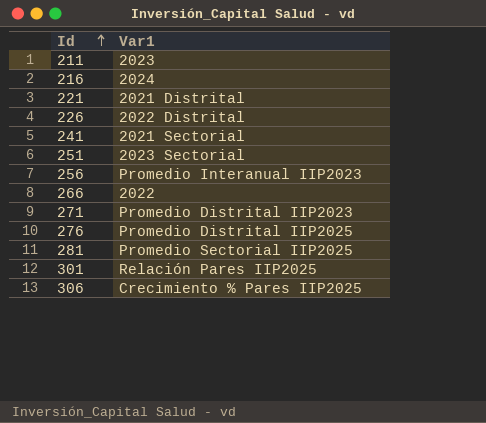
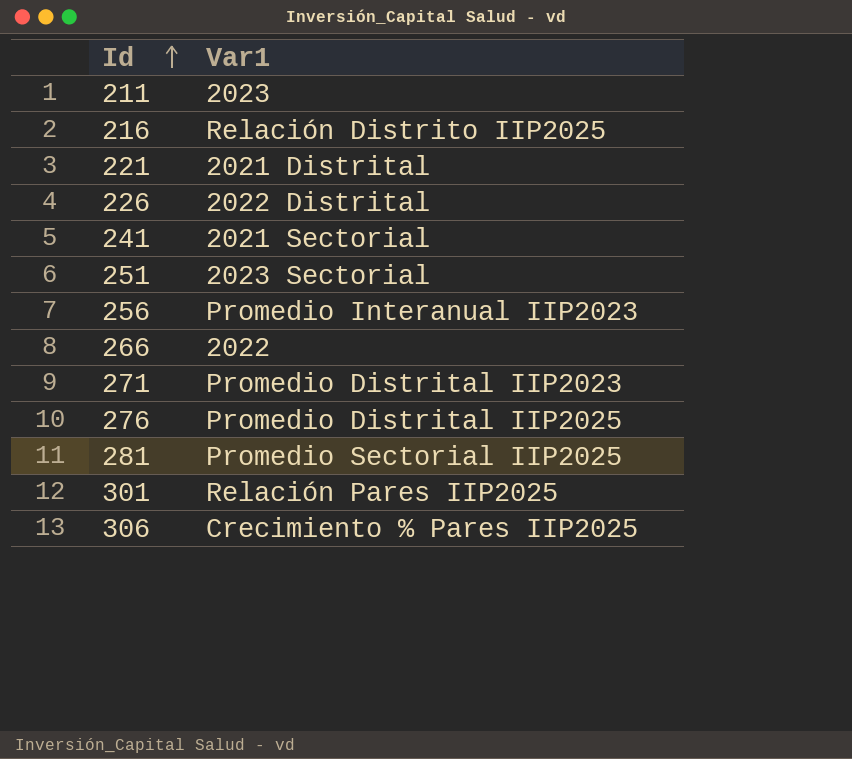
216 | Var1: 2024 -> Relación Distrito IIP2025

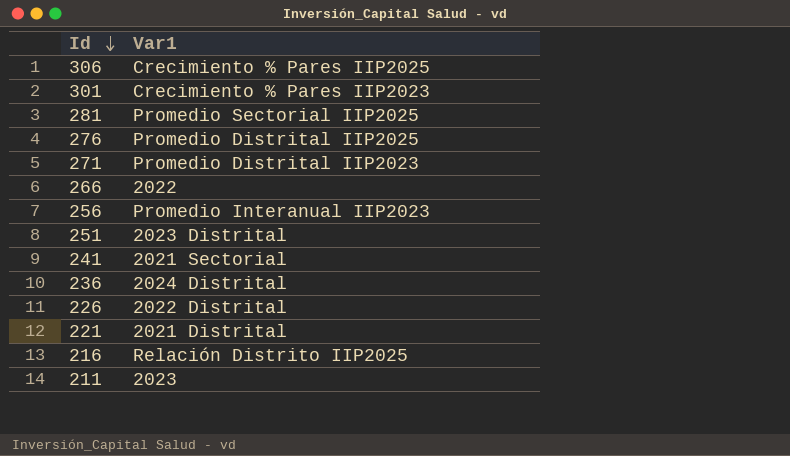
row order: Id ascending -> Id descending
301 | Var1: Relación Pares IIP2025 -> Crecimiento % Pares IIP2023
251 | Var1: 2023 Sectorial -> 2023 Distrital
row 236: none -> 2024 Distrital

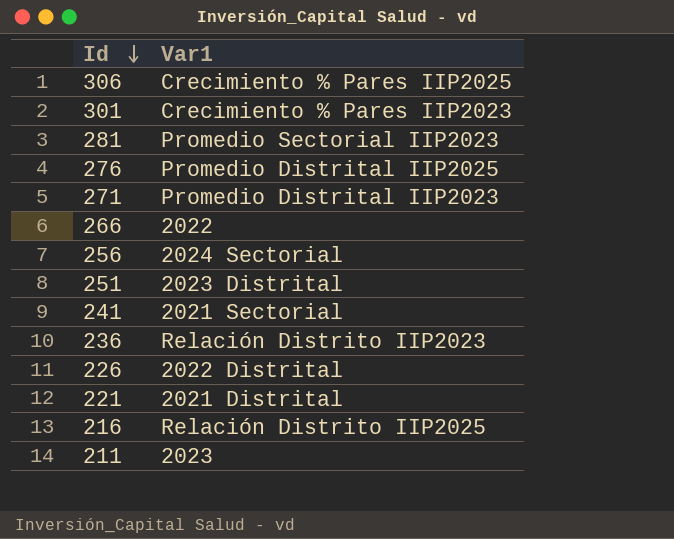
281 | Var1: Promedio Sectorial IIP2025 -> Promedio Sectorial IIP2023
256 | Var1: Promedio Interanual IIP2023 -> 2024 Sectorial
236 | Var1: 2024 Distrital -> Relación Distrito IIP2023

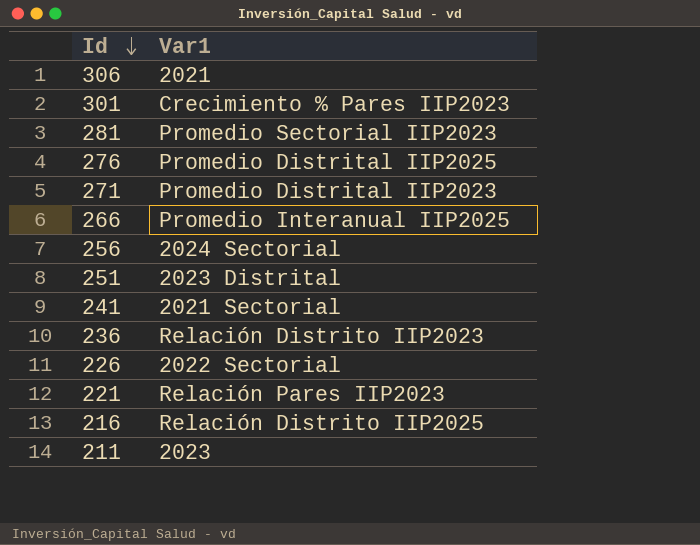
306 | Var1: Crecimiento % Pares IIP2025 -> 2021
266 | Var1: 2022 -> Promedio Interanual IIP2025
226 | Var1: 2022 Distrital -> 2022 Sectorial
221 | Var1: 2021 Distrital -> Relación Pares IIP2023

